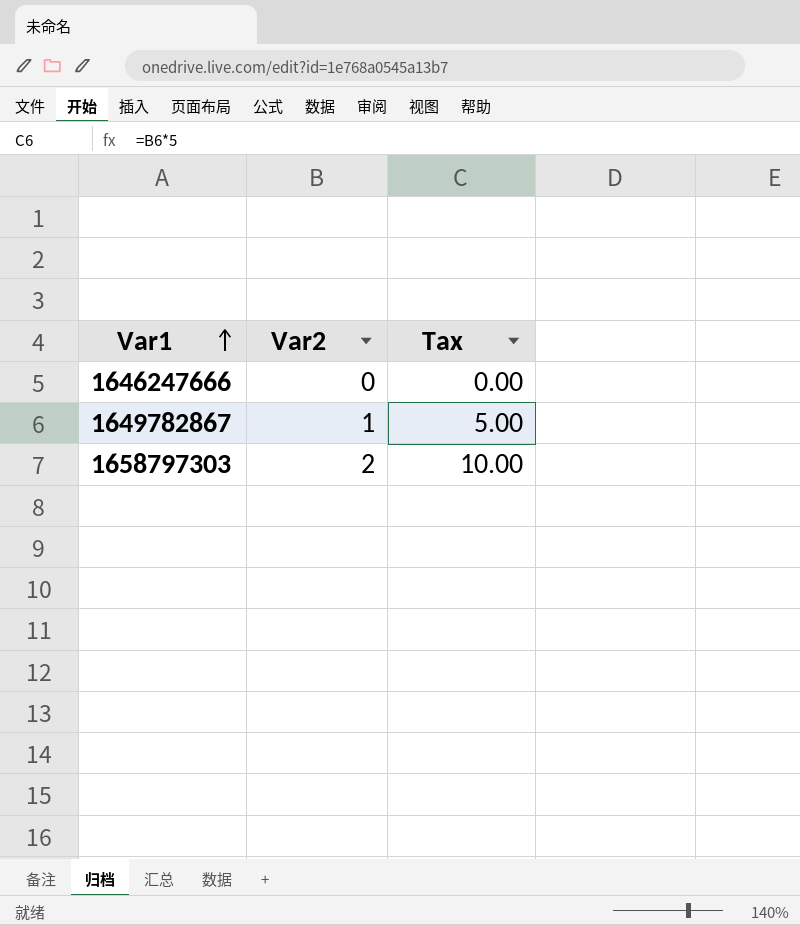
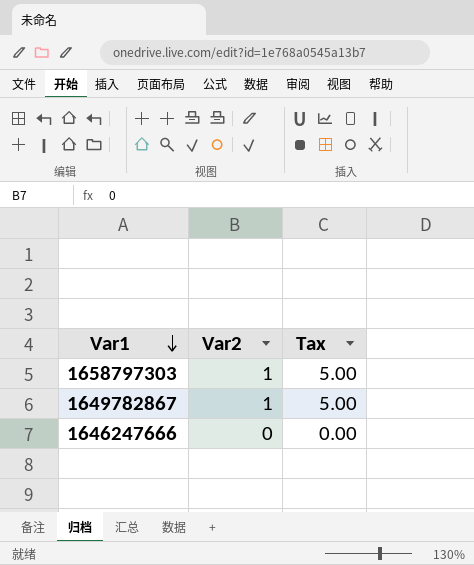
row order: Var1 ascending -> Var1 descending
1658797303 | Var2: 2 -> 1
1658797303 | Tax: 10.00 -> 5.00

